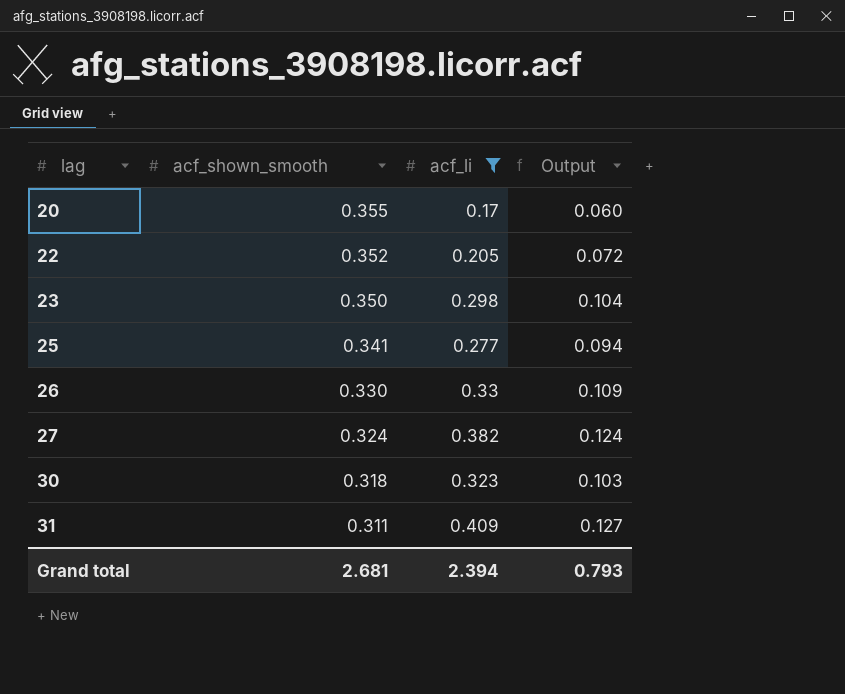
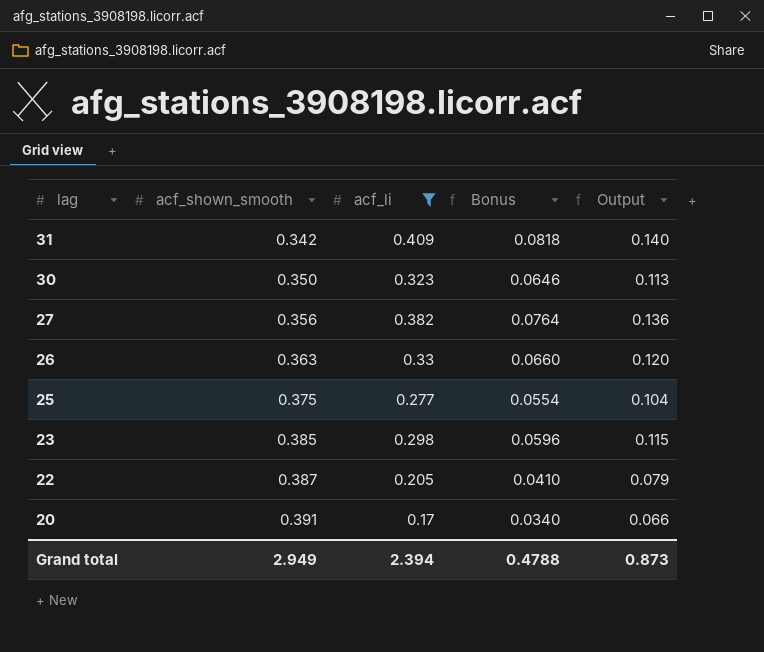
row order: lag ascending -> lag descending
column Bonus | formula: none -> [acf_li] * 0.2
31 | acf_shown_smooth: 0.311 -> 0.342
31 | Output: 0.127 -> 0.140
30 | acf_shown_smooth: 0.318 -> 0.350
30 | Output: 0.103 -> 0.113
27 | acf_shown_smooth: 0.324 -> 0.356
27 | Output: 0.124 -> 0.136
26 | acf_shown_smooth: 0.330 -> 0.363
26 | Output: 0.109 -> 0.120
25 | acf_shown_smooth: 0.341 -> 0.375
25 | Output: 0.094 -> 0.104
23 | acf_shown_smooth: 0.350 -> 0.385
23 | Output: 0.104 -> 0.115
22 | acf_shown_smooth: 0.352 -> 0.387
22 | Output: 0.072 -> 0.079
20 | acf_shown_smooth: 0.355 -> 0.391
20 | Output: 0.060 -> 0.066
Grand total | acf_shown_smooth: 2.681 -> 2.949
Grand total | Output: 0.793 -> 0.873

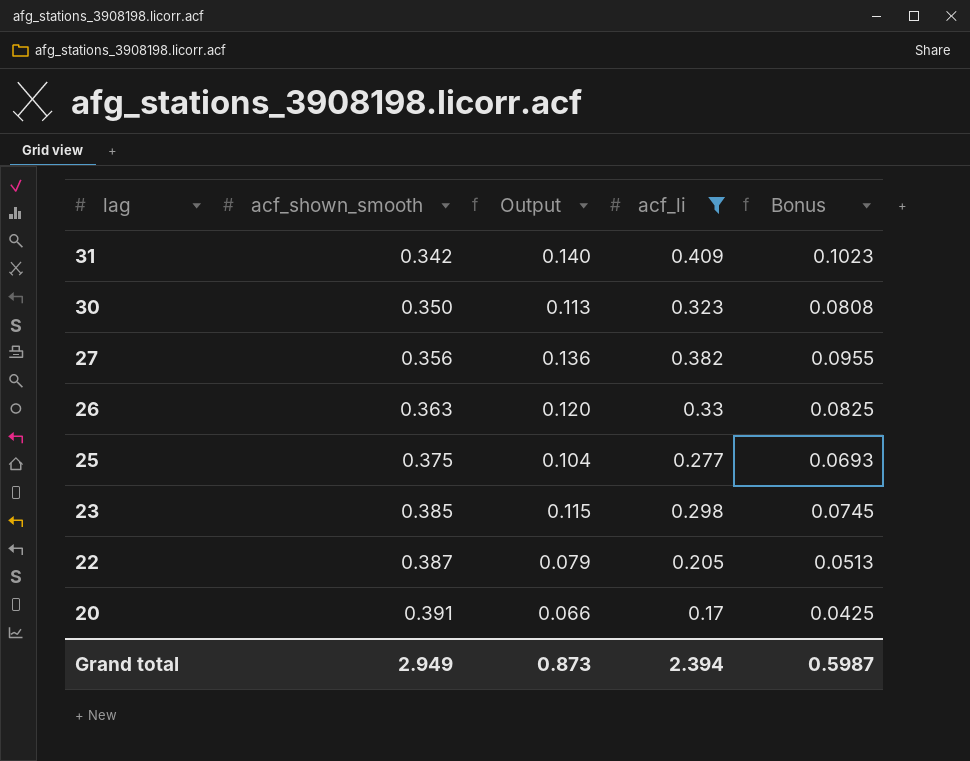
column Output | position: 5 -> 3
column Bonus | formula: [acf_li] * 0.2 -> [acf_li] * 0.25
Grand total | Bonus: 0.4788 -> 0.5987

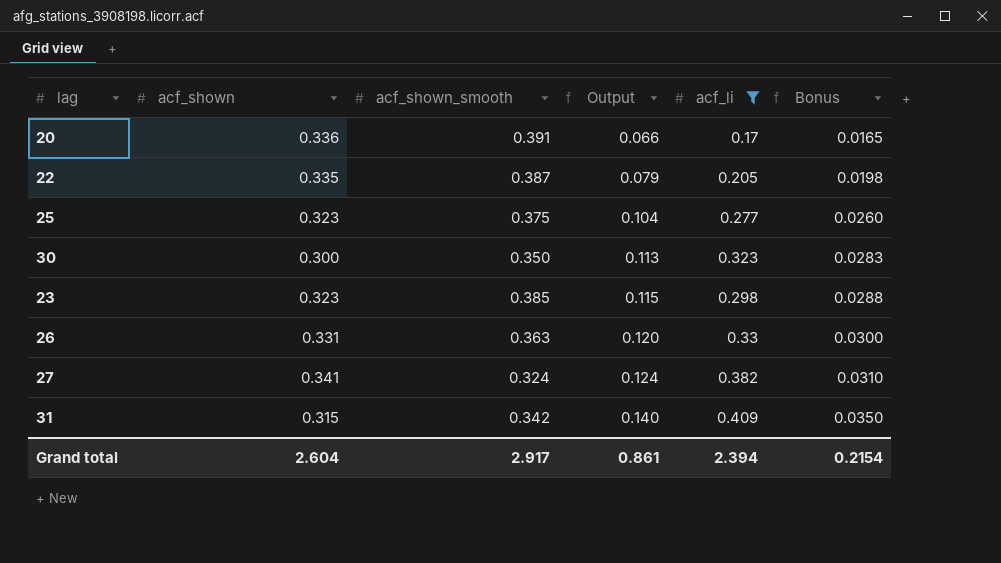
row order: lag descending -> Output ascending
column acf_shown | position: none -> 2
column Bonus | formula: [acf_li] * 0.25 -> [Output] * 0.25
27 | acf_shown_smooth: 0.356 -> 0.324
27 | Output: 0.136 -> 0.124
Grand total | acf_shown_smooth: 2.949 -> 2.917
Grand total | Output: 0.873 -> 0.861
Grand total | Bonus: 0.5987 -> 0.2154

